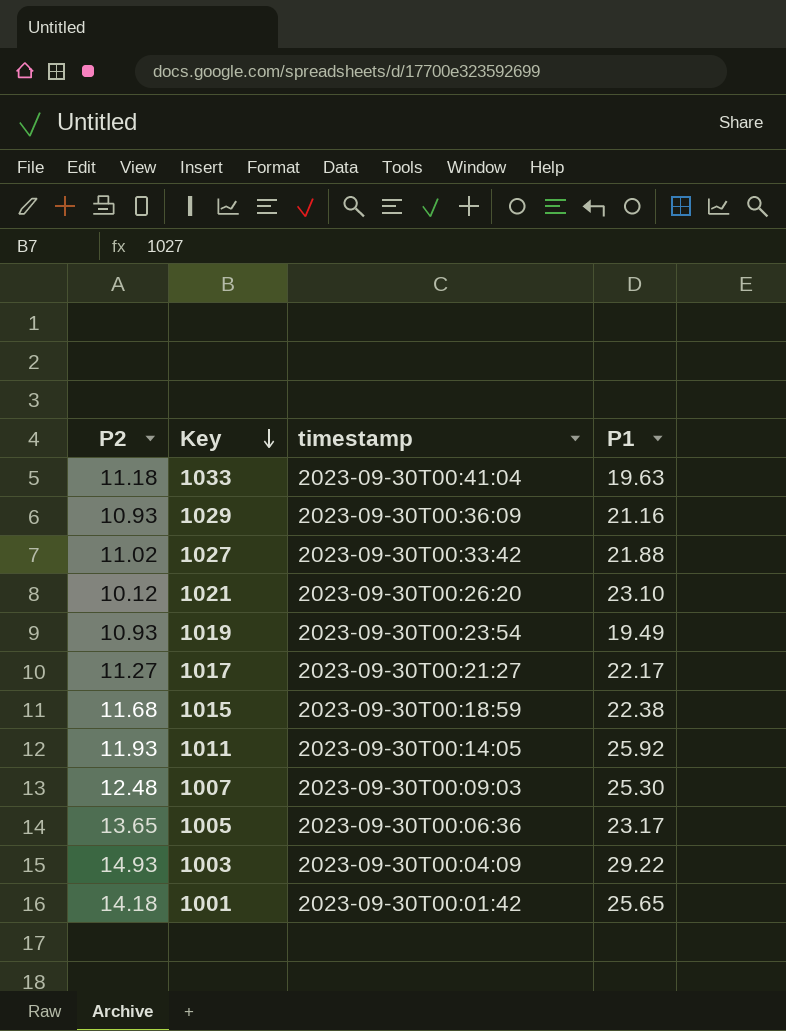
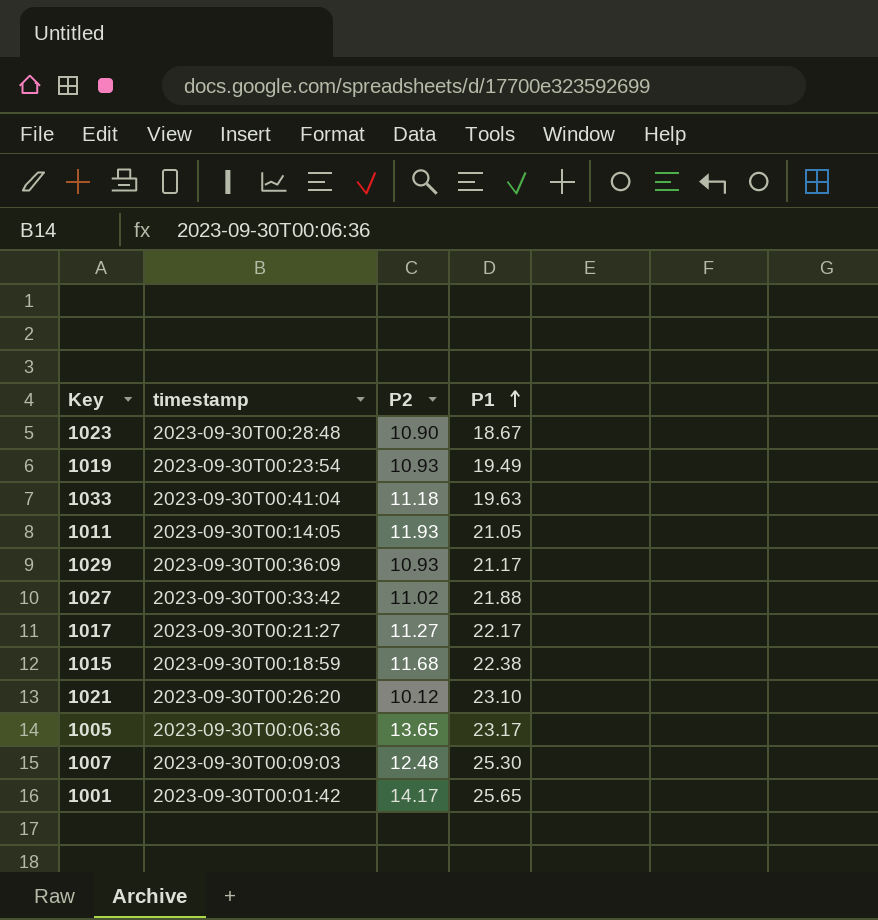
row order: Key descending -> P1 ascending
column P2 | position: 1 -> 3
row 1003: 14.93 | 2023-09-30T00:04:09 | 29.22 -> none
row 1023: none -> 2023-09-30T00:28:48 | 10.90 | 18.67
1011 | P1: 25.92 -> 21.05
1029 | P1: 21.16 -> 21.17
1001 | P2: 14.18 -> 14.17

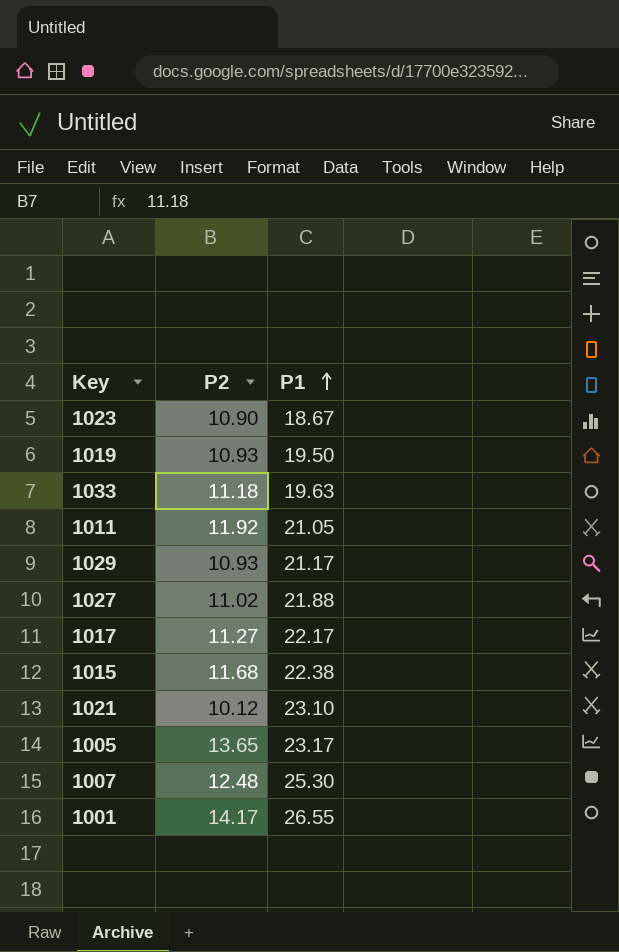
column timestamp | position: 2 -> none
1019 | P1: 19.49 -> 19.50
1011 | P2: 11.93 -> 11.92
1001 | P1: 25.65 -> 26.55

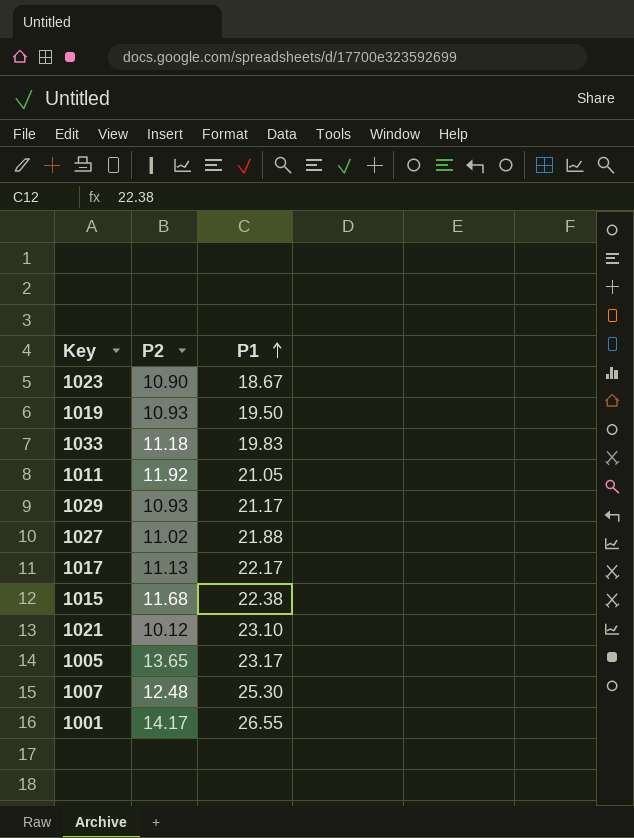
1033 | P1: 19.63 -> 19.83
1017 | P2: 11.27 -> 11.13

